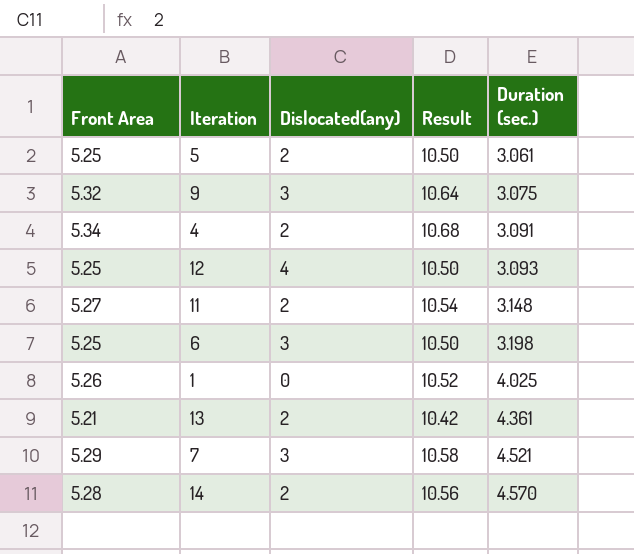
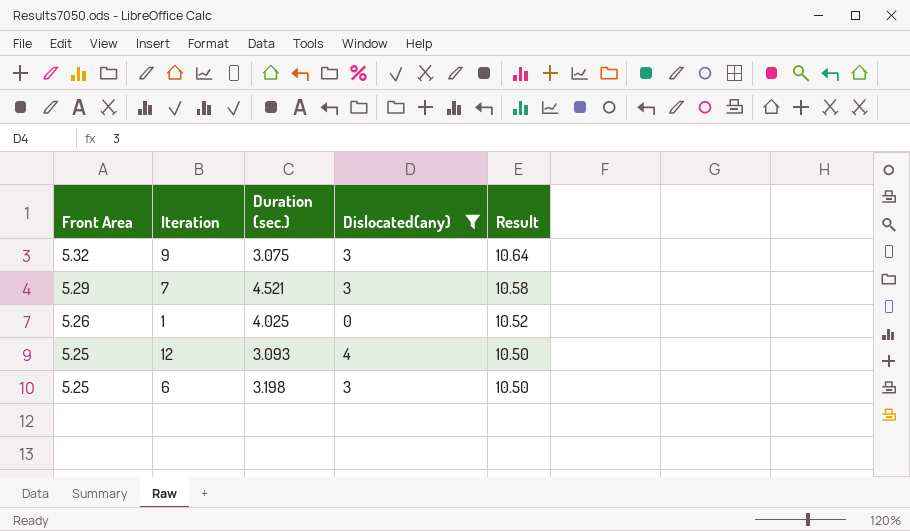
filter: none -> Dislocated(any) != 2
row order: Duration (sec.) ascending -> Front Area descending
column Duration (sec.) | position: 5 -> 3

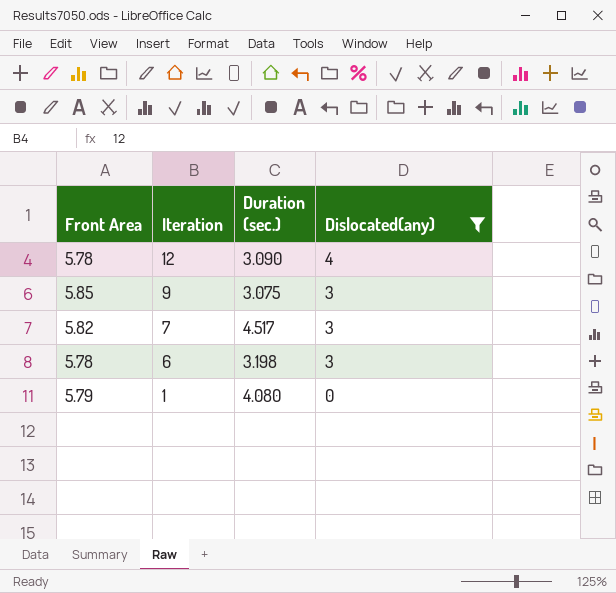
row order: Front Area descending -> Iteration descending
column Result | formula: [Front Area] * 2 -> none
12 | Front Area: 5.25 -> 5.78
12 | Duration (sec.): 3.093 -> 3.090
9 | Front Area: 5.32 -> 5.85
7 | Front Area: 5.29 -> 5.82
7 | Duration (sec.): 4.521 -> 4.517
6 | Front Area: 5.25 -> 5.78
1 | Front Area: 5.26 -> 5.79
1 | Duration (sec.): 4.025 -> 4.080

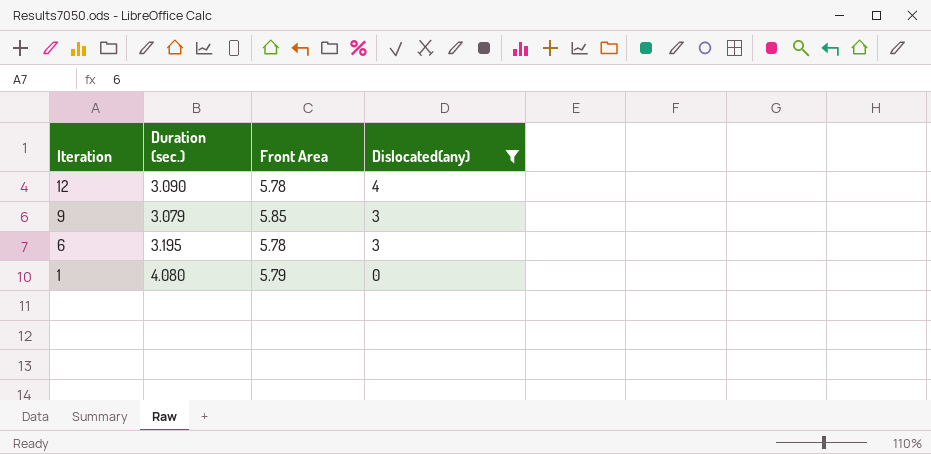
column Front Area | position: 1 -> 3
row 7: 5.82 | 4.517 | 3 -> none
9 | Duration (sec.): 3.075 -> 3.079
6 | Duration (sec.): 3.198 -> 3.195

